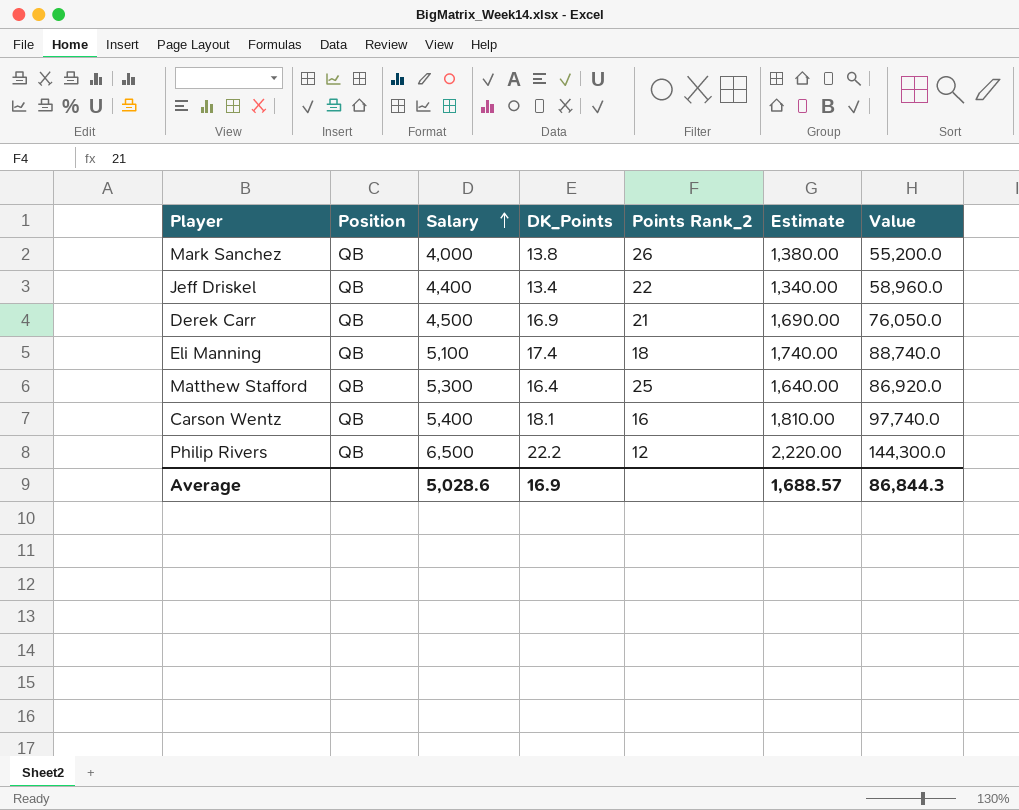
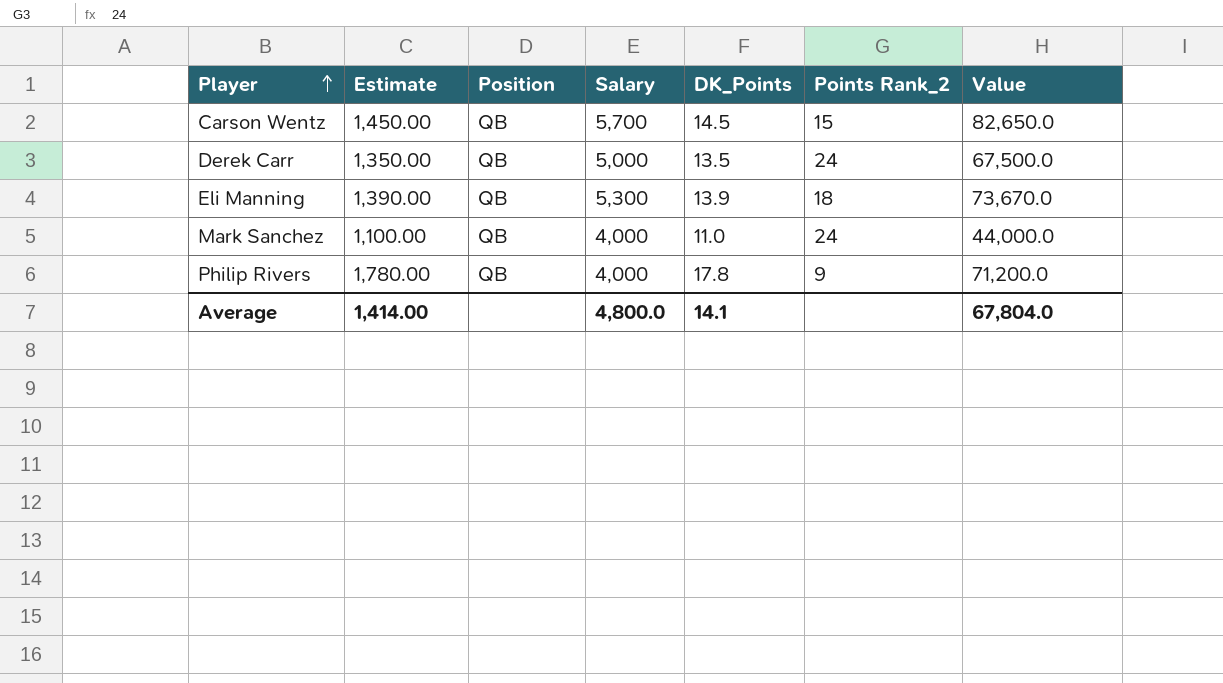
row order: Salary ascending -> Player ascending
column Estimate | position: 6 -> 2
row Jeff Driskel: QB | 4,400 | 13.4 | 22 | 1,340.00 | 58,960.0 -> none
row Matthew Stafford: QB | 5,300 | 16.4 | 25 | 1,640.00 | 86,920.0 -> none
Carson Wentz | Estimate: 1,810.00 -> 1,450.00
Carson Wentz | Salary: 5,400 -> 5,700
Carson Wentz | DK_Points: 18.1 -> 14.5
Carson Wentz | Points Rank_2: 16 -> 15
Carson Wentz | Value: 97,740.0 -> 82,650.0
Derek Carr | Estimate: 1,690.00 -> 1,350.00
Derek Carr | Salary: 4,500 -> 5,000
Derek Carr | DK_Points: 16.9 -> 13.5
Derek Carr | Points Rank_2: 21 -> 24
Derek Carr | Value: 76,050.0 -> 67,500.0
Eli Manning | Estimate: 1,740.00 -> 1,390.00
Eli Manning | Salary: 5,100 -> 5,300
Eli Manning | DK_Points: 17.4 -> 13.9
Eli Manning | Value: 88,740.0 -> 73,670.0
Mark Sanchez | Estimate: 1,380.00 -> 1,100.00
Mark Sanchez | DK_Points: 13.8 -> 11.0
Mark Sanchez | Points Rank_2: 26 -> 24
Mark Sanchez | Value: 55,200.0 -> 44,000.0
Philip Rivers | Estimate: 2,220.00 -> 1,780.00
Philip Rivers | Salary: 6,500 -> 4,000
Philip Rivers | DK_Points: 22.2 -> 17.8
Philip Rivers | Points Rank_2: 12 -> 9
Philip Rivers | Value: 144,300.0 -> 71,200.0
Average | Estimate: 1,688.57 -> 1,414.00
Average | Salary: 5,028.6 -> 4,800.0
Average | DK_Points: 16.9 -> 14.1
Average | Value: 86,844.3 -> 67,804.0

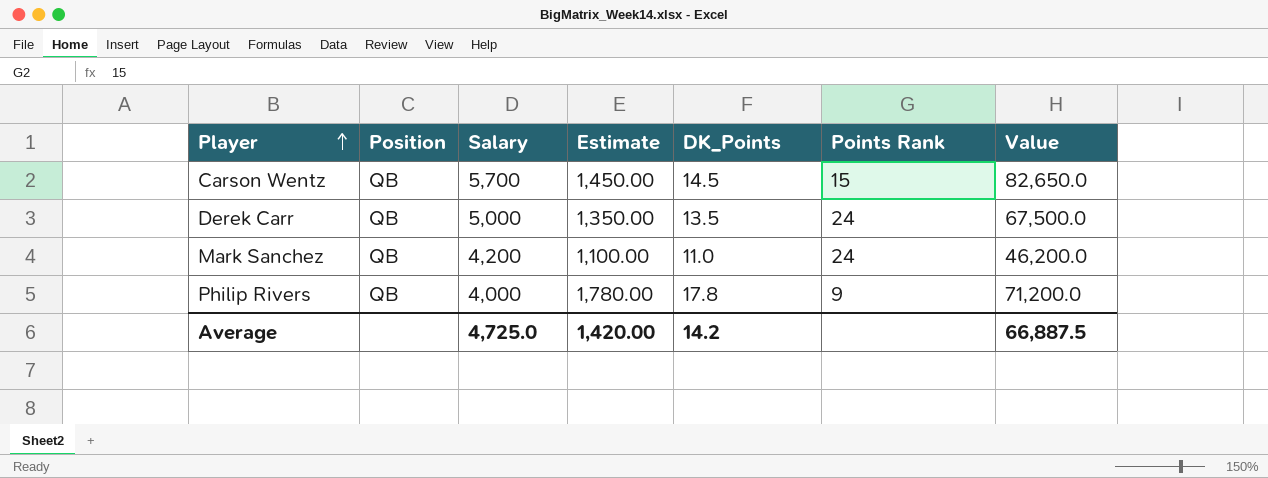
column Estimate | position: 2 -> 4
column name: Points Rank_2 -> Points Rank
row Eli Manning: 1,390.00 | QB | 5,300 | 13.9 | 18 | 73,670.0 -> none
Mark Sanchez | Salary: 4,000 -> 4,200
Mark Sanchez | Value: 44,000.0 -> 46,200.0
Average | Salary: 4,800.0 -> 4,725.0
Average | Estimate: 1,414.00 -> 1,420.00
Average | DK_Points: 14.1 -> 14.2
Average | Value: 67,804.0 -> 66,887.5

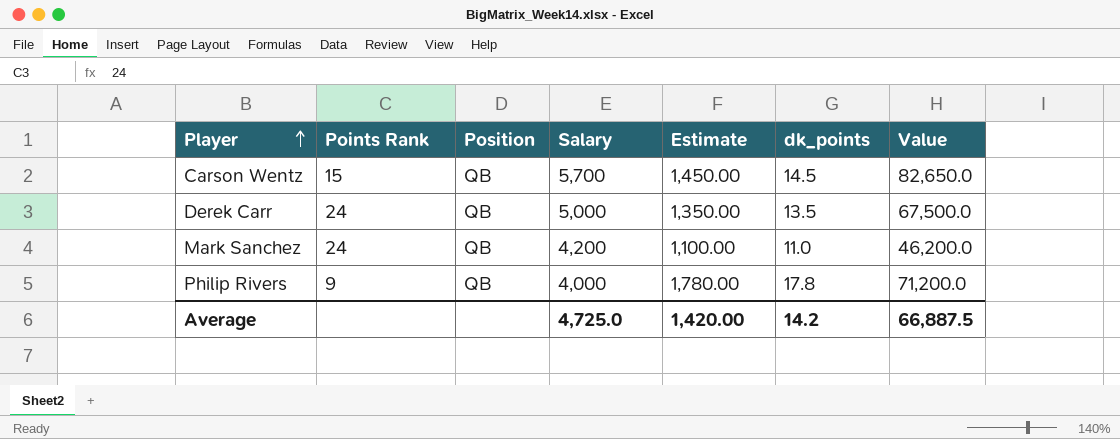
column Points Rank | position: 6 -> 2
column name: DK_Points -> dk_points

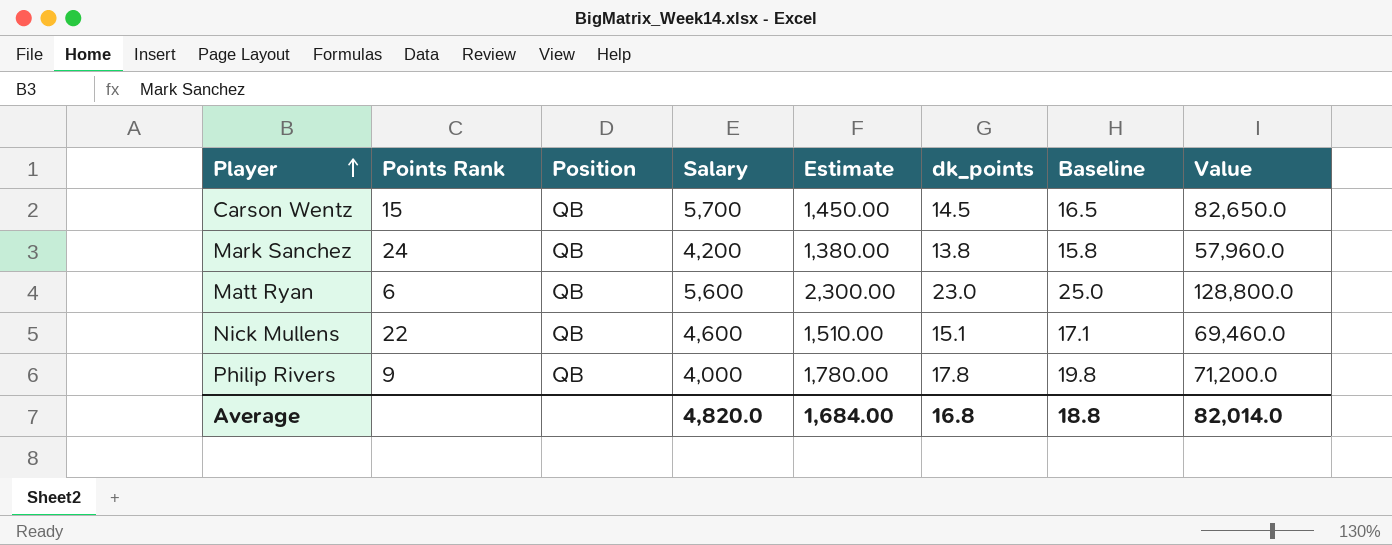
column Baseline | formula: none -> [dk_points] + 2
row Derek Carr: 24 | QB | 5,000 | 1,350.00 | 13.5 | 67,500.0 -> none
Mark Sanchez | Estimate: 1,100.00 -> 1,380.00
Mark Sanchez | dk_points: 11.0 -> 13.8
Mark Sanchez | Value: 46,200.0 -> 57,960.0
row Matt Ryan: none -> 6 | QB | 5,600 | 2,300.00 | 23.0 | 25.0 | 128,800.0
row Nick Mullens: none -> 22 | QB | 4,600 | 1,510.00 | 15.1 | 17.1 | 69,460.0
Average | Salary: 4,725.0 -> 4,820.0
Average | Estimate: 1,420.00 -> 1,684.00
Average | dk_points: 14.2 -> 16.8
Average | Value: 66,887.5 -> 82,014.0

